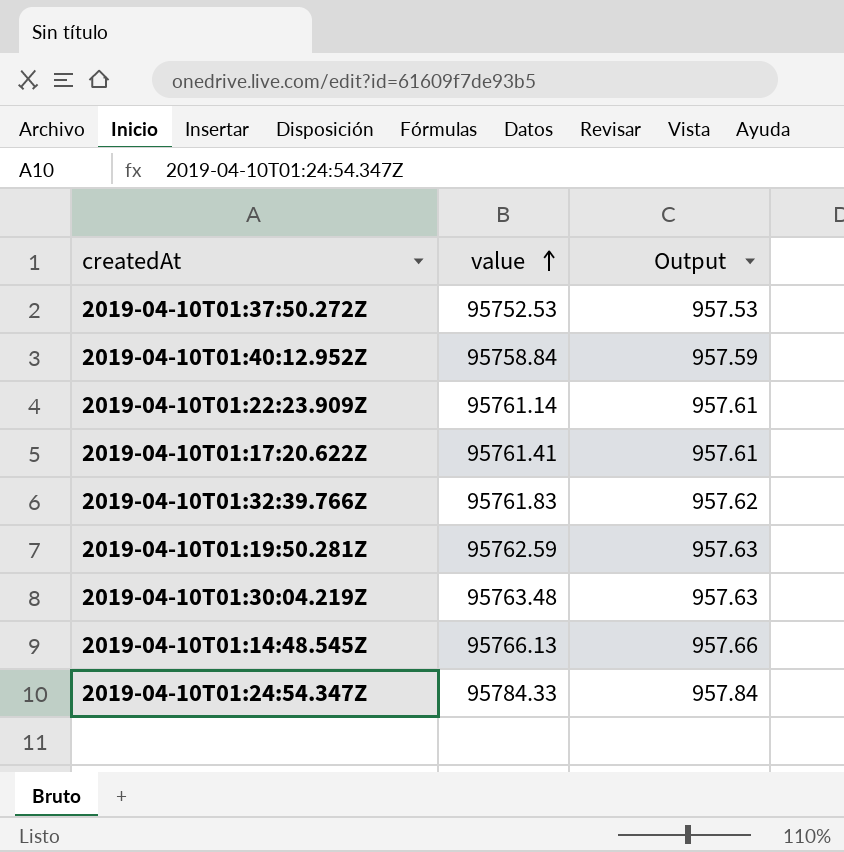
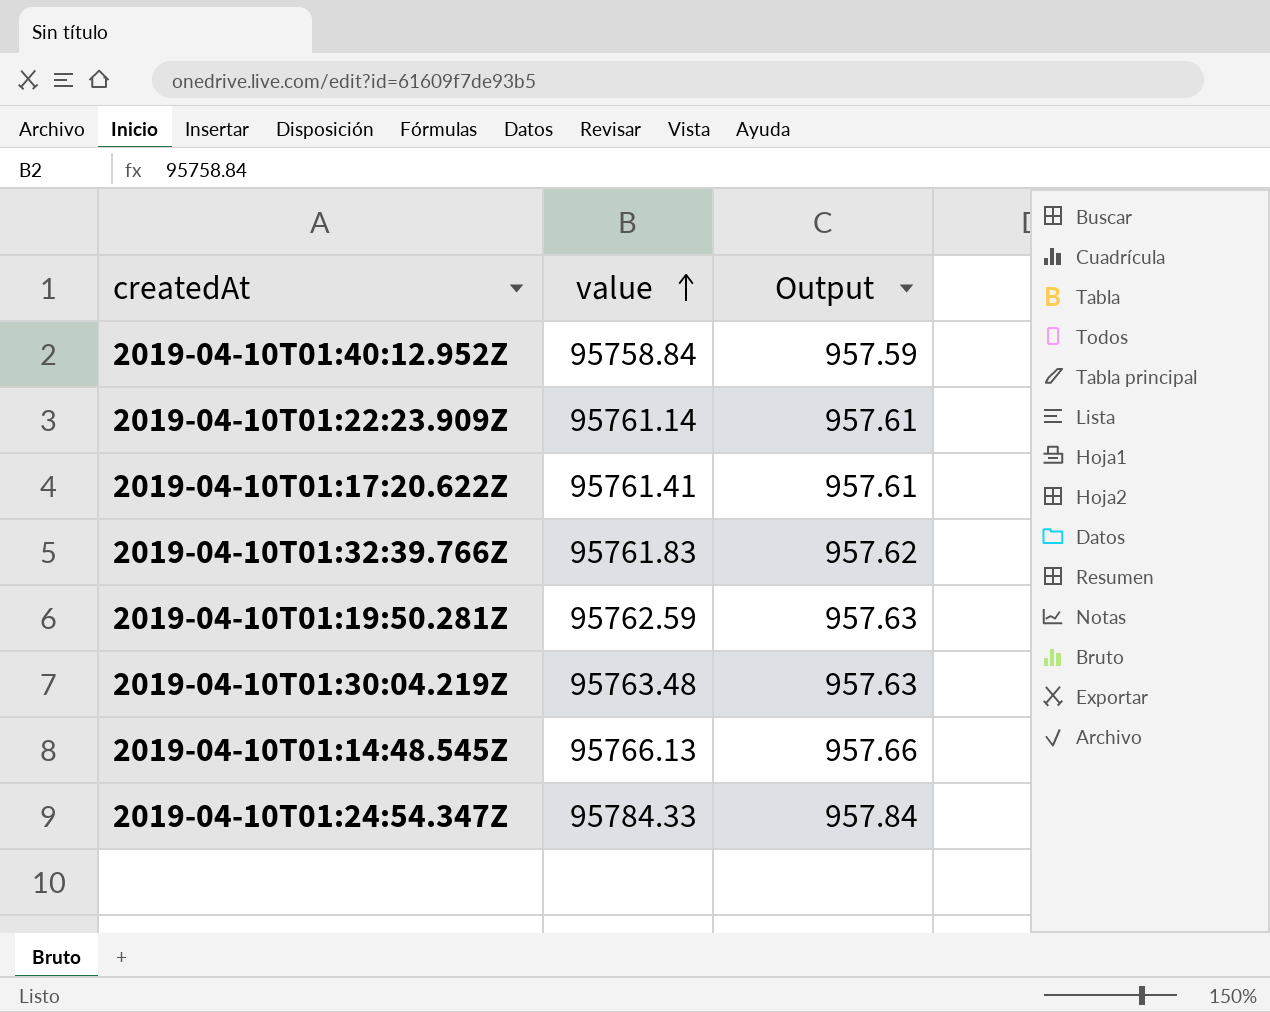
row 2019-04-10T01:37:50.272Z: 95752.53 | 957.53 -> none

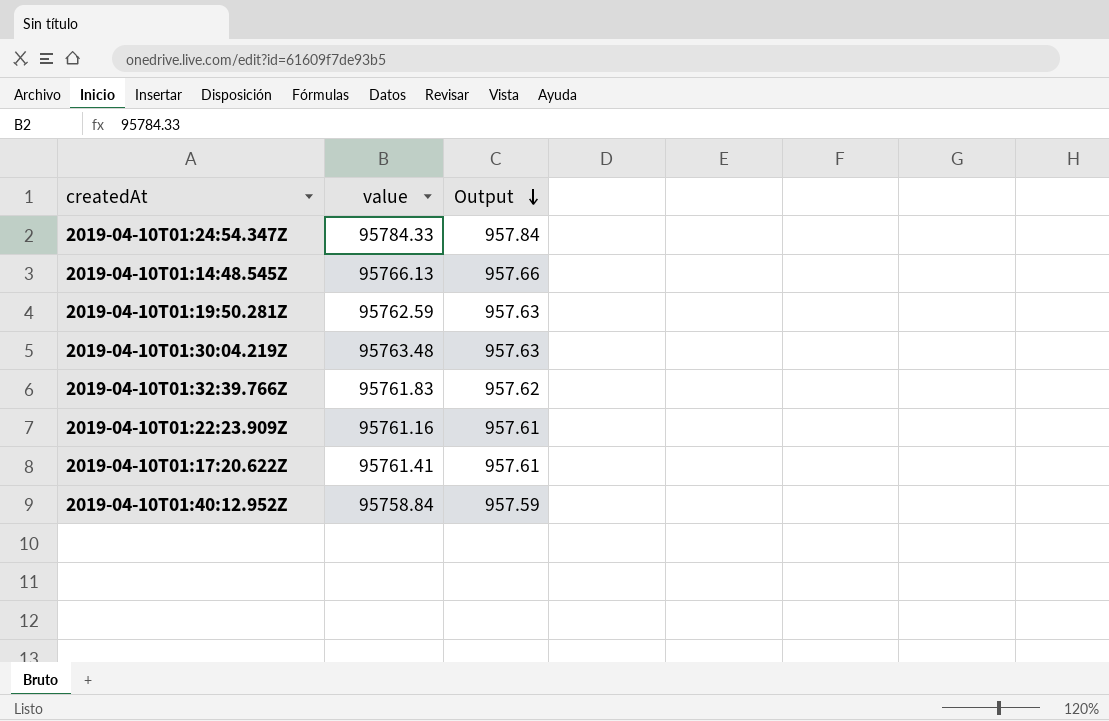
row order: value ascending -> Output descending
2019-04-10T01:22:23.909Z | value: 95761.14 -> 95761.16

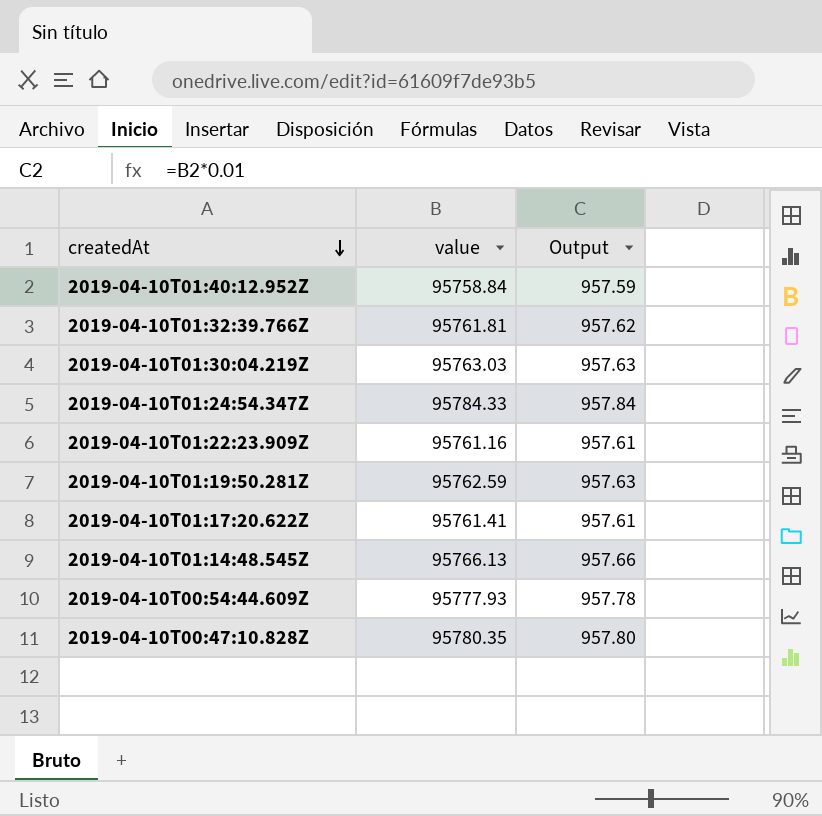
row order: Output descending -> createdAt descending
2019-04-10T01:32:39.766Z | value: 95761.83 -> 95761.81
2019-04-10T01:30:04.219Z | value: 95763.48 -> 95763.03
row 2019-04-10T00:54:44.609Z: none -> 95777.93 | 957.78
row 2019-04-10T00:47:10.828Z: none -> 95780.35 | 957.80

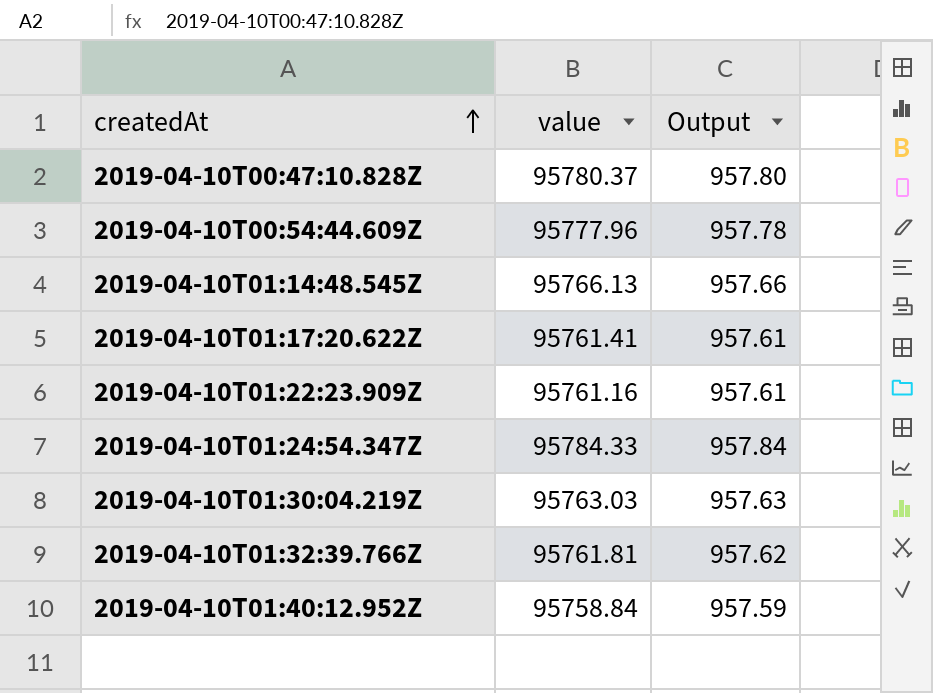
row order: createdAt descending -> createdAt ascending
row 2019-04-10T01:19:50.281Z: 95762.59 | 957.63 -> none
2019-04-10T00:47:10.828Z | value: 95780.35 -> 95780.37
2019-04-10T00:54:44.609Z | value: 95777.93 -> 95777.96

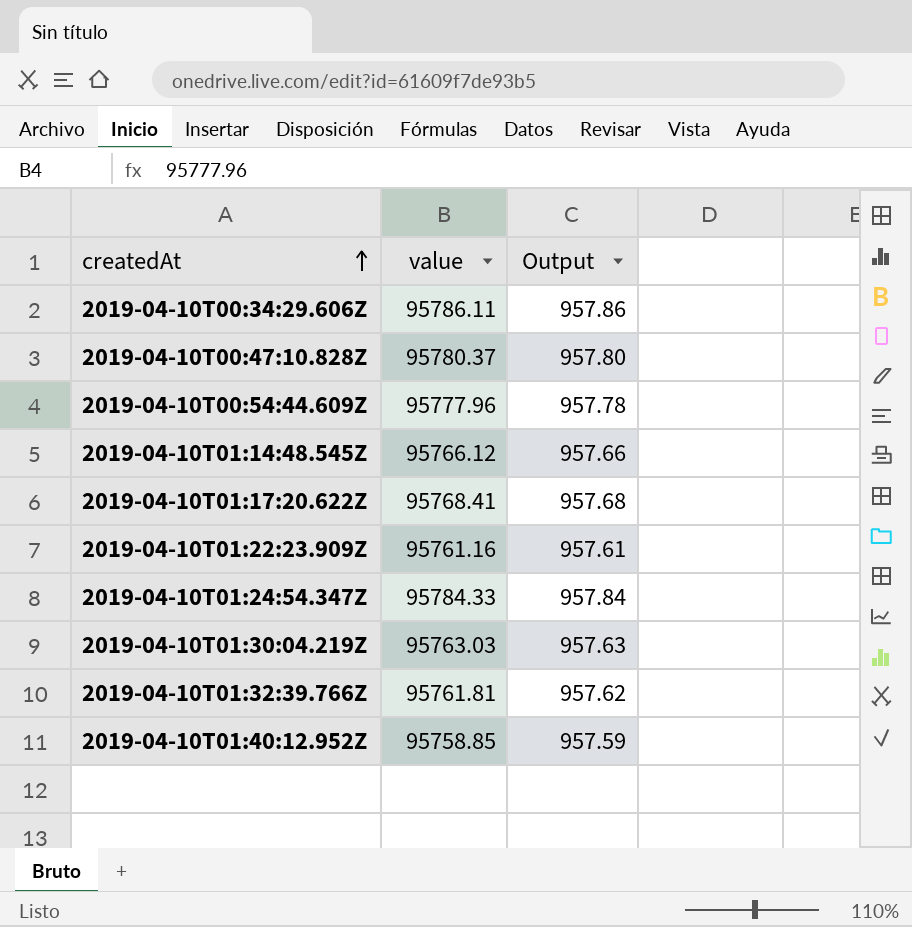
row 2019-04-10T00:34:29.606Z: none -> 95786.11 | 957.86
2019-04-10T01:14:48.545Z | value: 95766.13 -> 95766.12
2019-04-10T01:17:20.622Z | value: 95761.41 -> 95768.41
2019-04-10T01:17:20.622Z | Output: 957.61 -> 957.68
2019-04-10T01:40:12.952Z | value: 95758.84 -> 95758.85

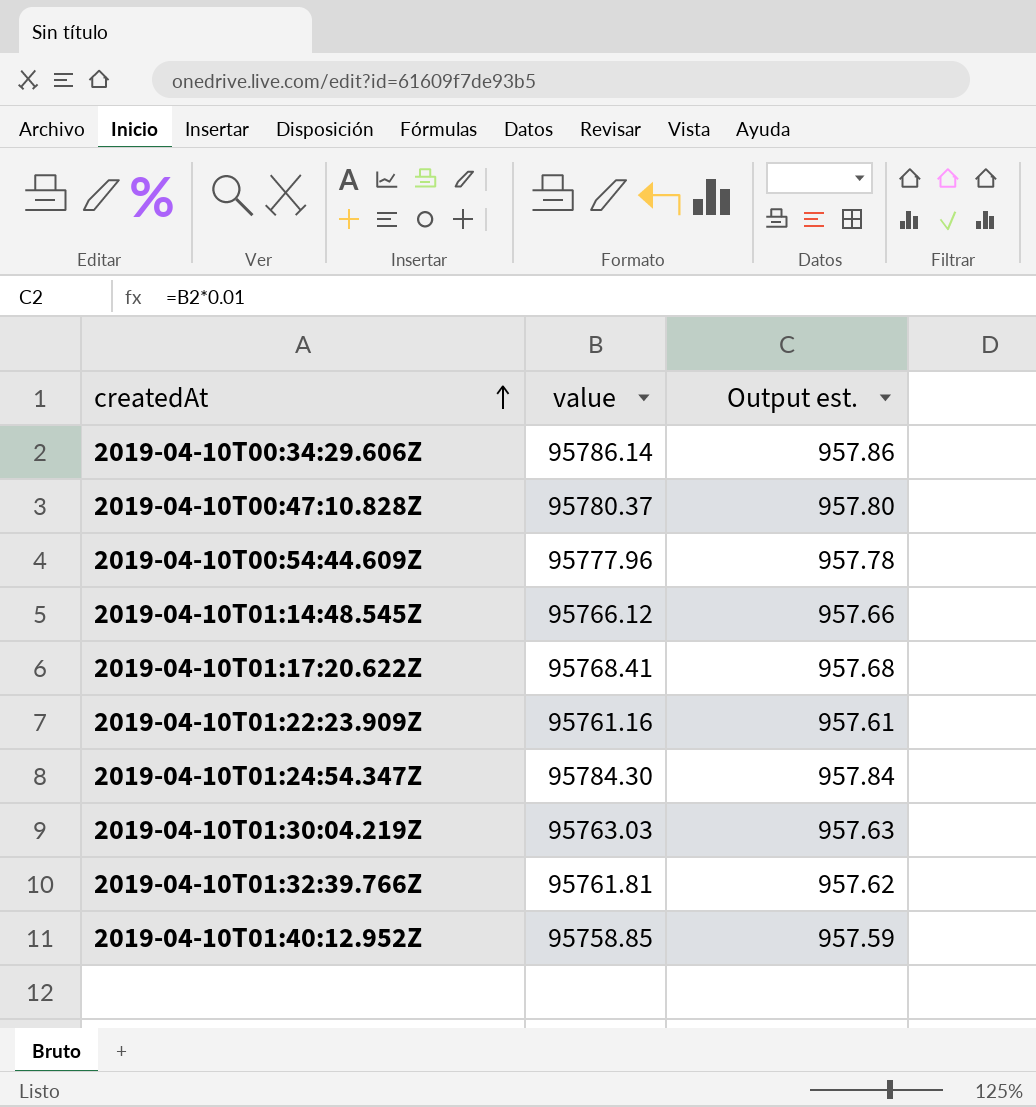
column name: Output -> Output est.
2019-04-10T00:34:29.606Z | value: 95786.11 -> 95786.14
2019-04-10T01:24:54.347Z | value: 95784.33 -> 95784.30

